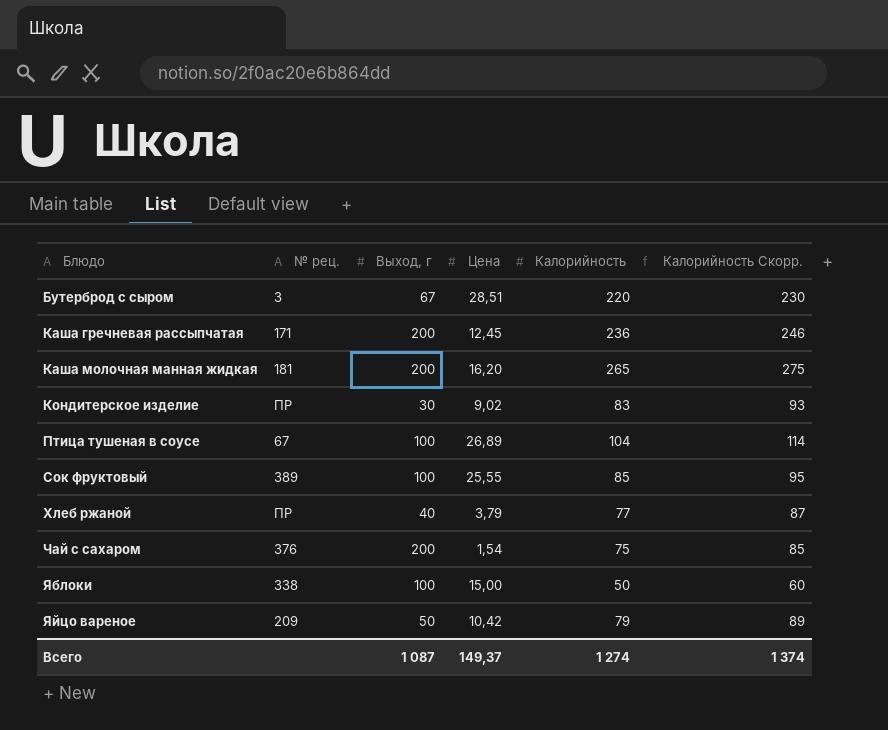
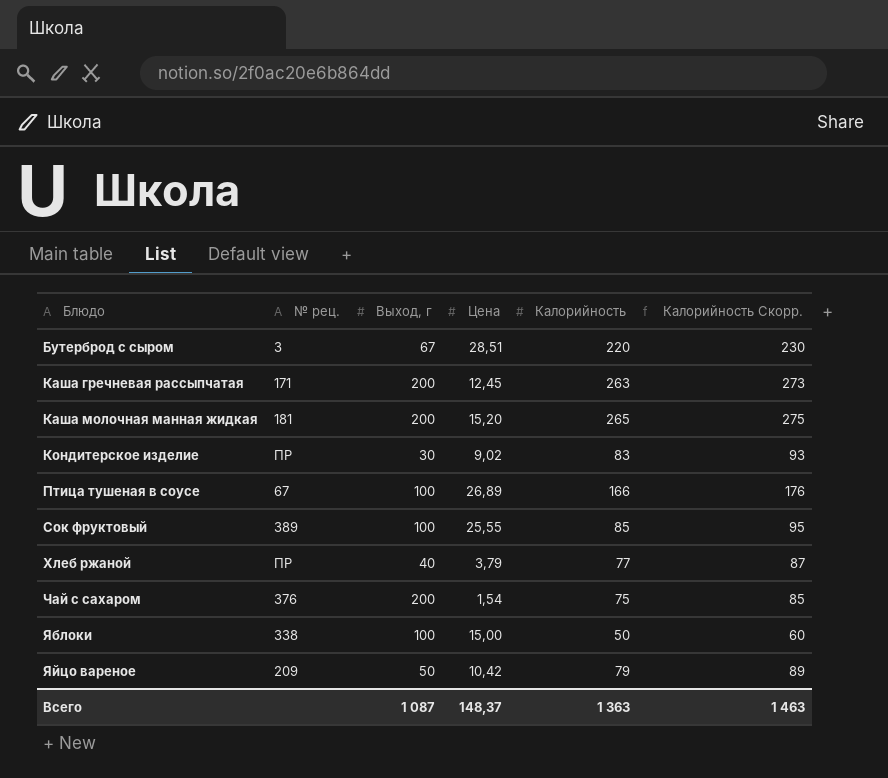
Каша гречневая рассыпчатая | Калорийность: 236 -> 263
Каша гречневая рассыпчатая | Калорийность Скорр.: 246 -> 273
Каша молочная манная жидкая | Цена: 16,20 -> 15,20
Птица тушеная в соусе | Калорийность: 104 -> 166
Птица тушеная в соусе | Калорийность Скорр.: 114 -> 176
Всего | Цена: 149,37 -> 148,37
Всего | Калорийность: 1 274 -> 1 363
Всего | Калорийность Скорр.: 1 374 -> 1 463

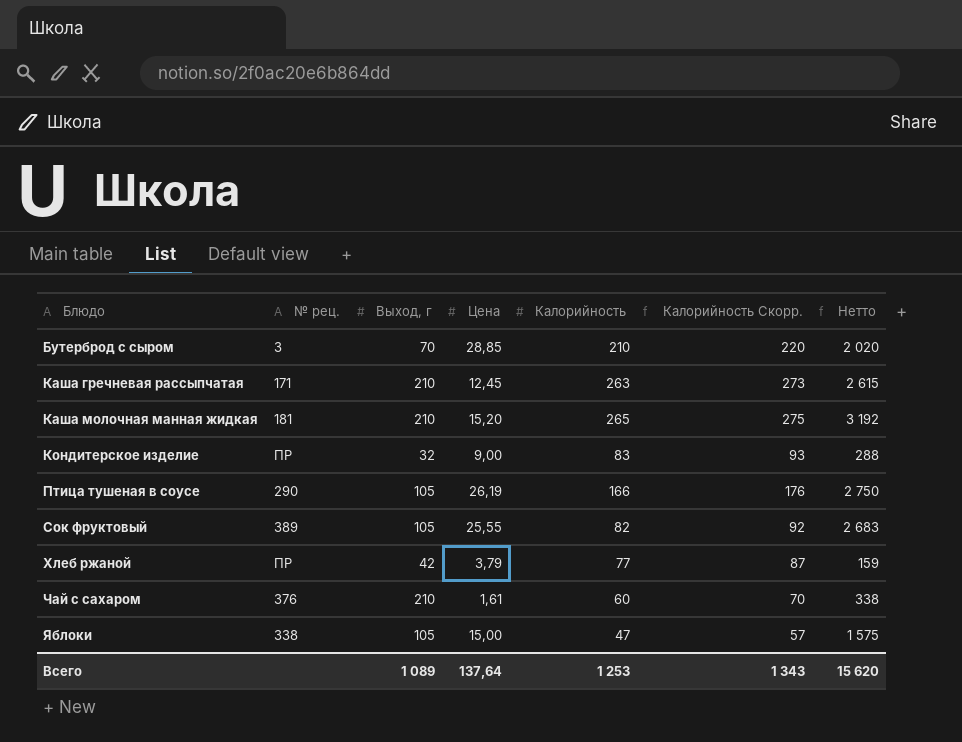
column Нетто | formula: none -> [Выход, г] * [Цена]
row Яйцо вареное: 209 | 50 | 10,42 | 79 | 89 -> none
Бутерброд с сыром | Выход, г: 67 -> 70
Бутерброд с сыром | Цена: 28,51 -> 28,85
Бутерброд с сыром | Калорийность: 220 -> 210
Бутерброд с сыром | Калорийность Скорр.: 230 -> 220
Каша гречневая рассыпчатая | Выход, г: 200 -> 210
Каша молочная манная жидкая | Выход, г: 200 -> 210
Кондитерское изделие | Выход, г: 30 -> 32
Кондитерское изделие | Цена: 9,02 -> 9,00
Птица тушеная в соусе | № рец.: 67 -> 290
Птица тушеная в соусе | Выход, г: 100 -> 105
Птица тушеная в соусе | Цена: 26,89 -> 26,19
Сок фруктовый | Выход, г: 100 -> 105
Сок фруктовый | Калорийность: 85 -> 82
Сок фруктовый | Калорийность Скорр.: 95 -> 92
Хлеб ржаной | Выход, г: 40 -> 42
Чай с сахаром | Выход, г: 200 -> 210
Чай с сахаром | Цена: 1,54 -> 1,61
Чай с сахаром | Калорийность: 75 -> 60
Чай с сахаром | Калорийность Скорр.: 85 -> 70
Яблоки | Выход, г: 100 -> 105
Яблоки | Калорийность: 50 -> 47
Яблоки | Калорийность Скорр.: 60 -> 57
Всего | Выход, г: 1 087 -> 1 089
Всего | Цена: 148,37 -> 137,64
Всего | Калорийность: 1 363 -> 1 253
Всего | Калорийность Скорр.: 1 463 -> 1 343

